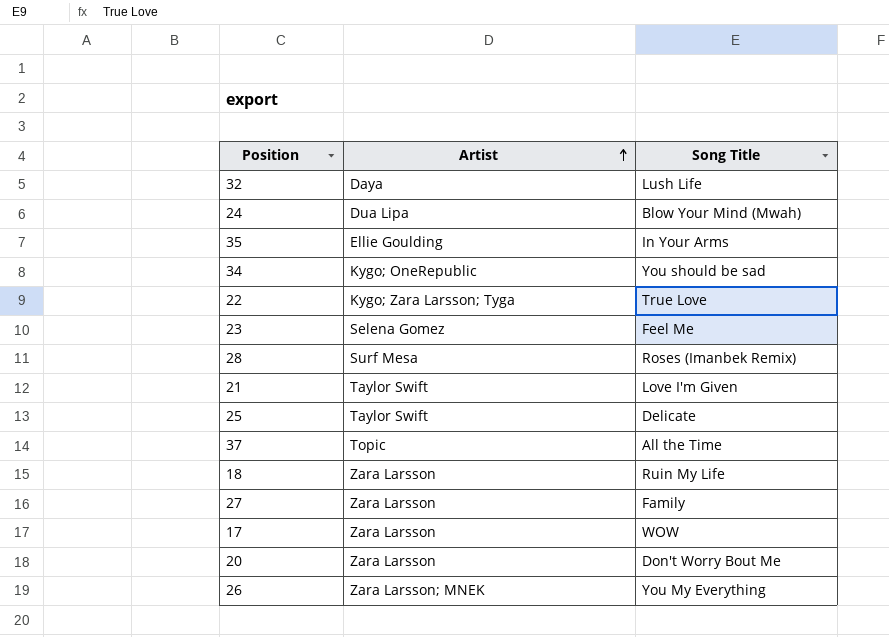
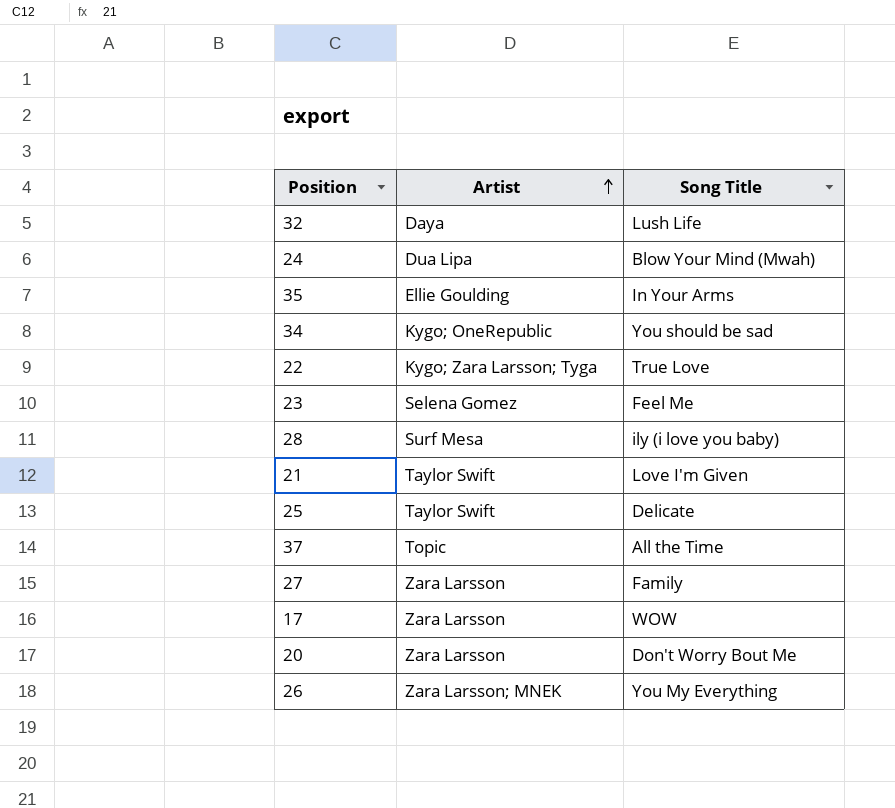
row 18: Zara Larsson | Ruin My Life -> none
28 | Song Title: Roses (Imanbek Remix) -> ily (i love you baby)

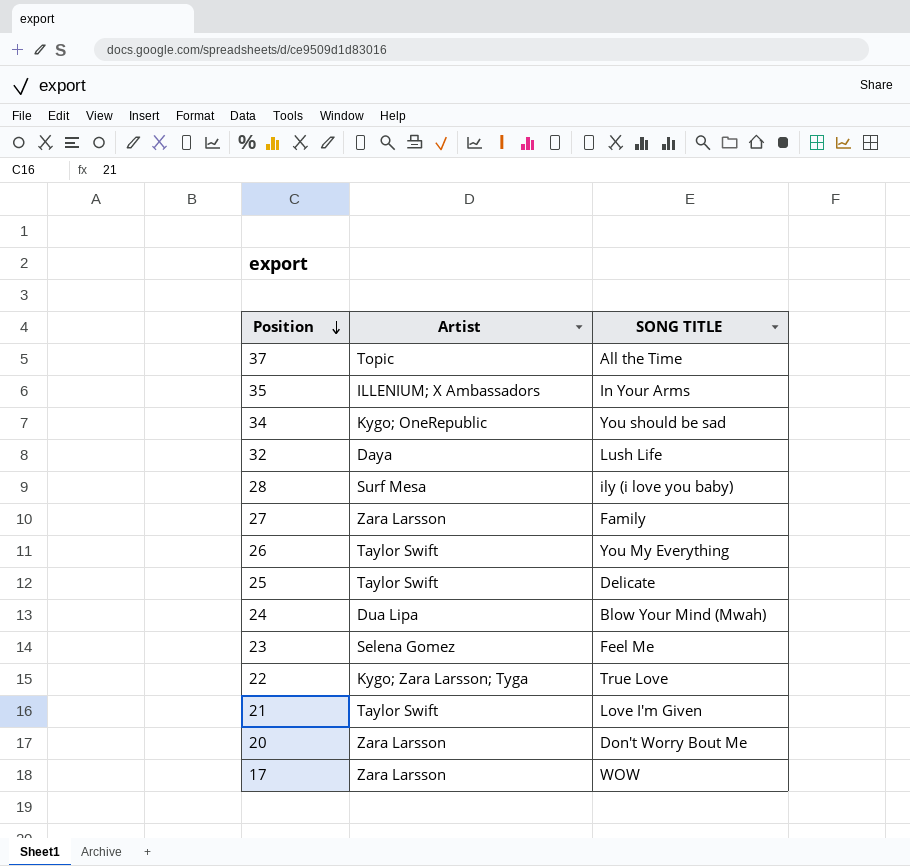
row order: Artist ascending -> Position descending
column name: Song Title -> SONG TITLE
35 | Artist: Ellie Goulding -> ILLENIUM; X Ambassadors
26 | Artist: Zara Larsson; MNEK -> Taylor Swift

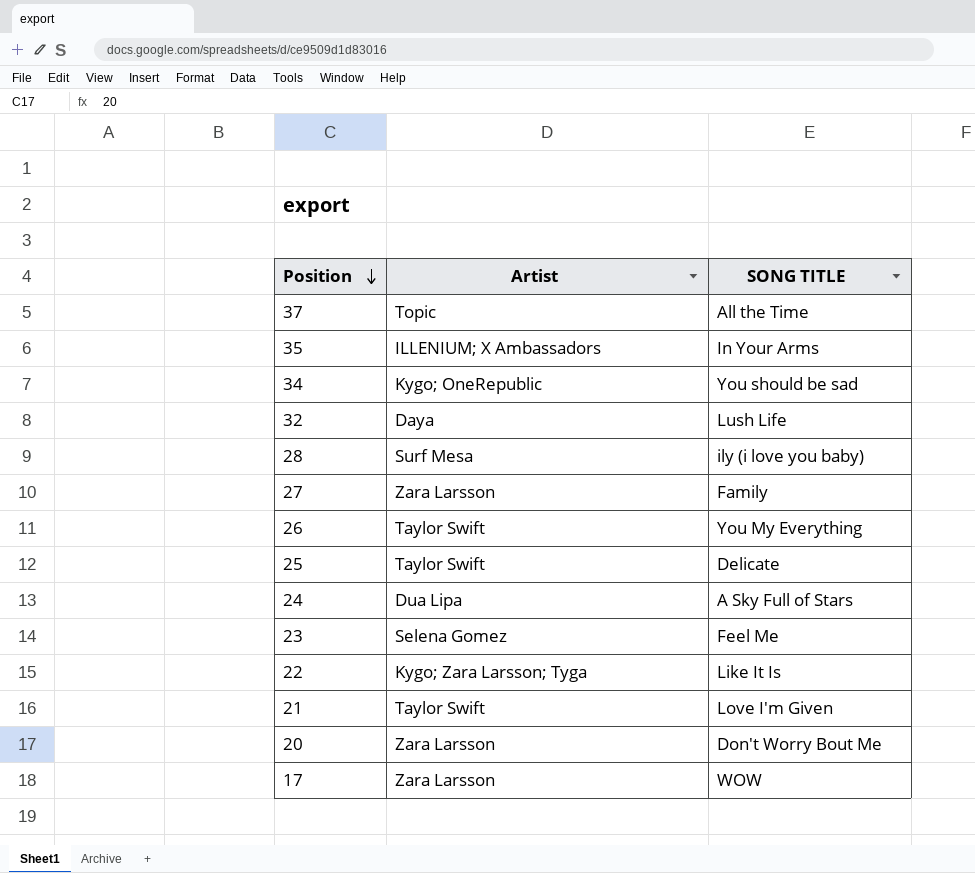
24 | SONG TITLE: Blow Your Mind (Mwah) -> A Sky Full of Stars
22 | SONG TITLE: True Love -> Like It Is

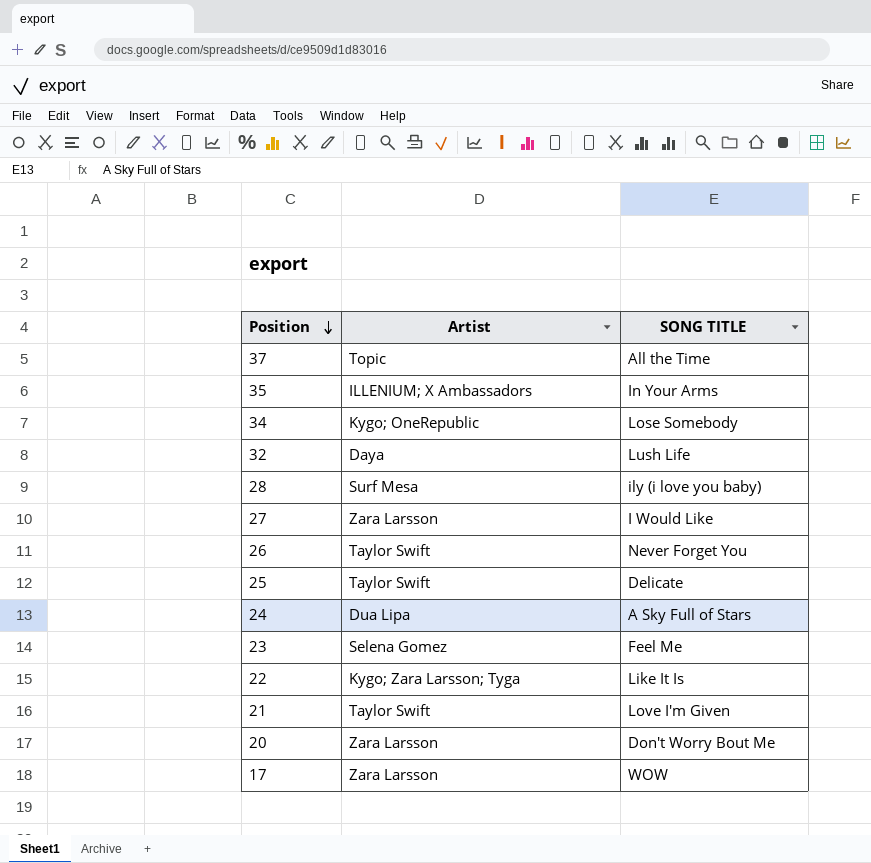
34 | SONG TITLE: You should be sad -> Lose Somebody
27 | SONG TITLE: Family -> I Would Like
26 | SONG TITLE: You My Everything -> Never Forget You

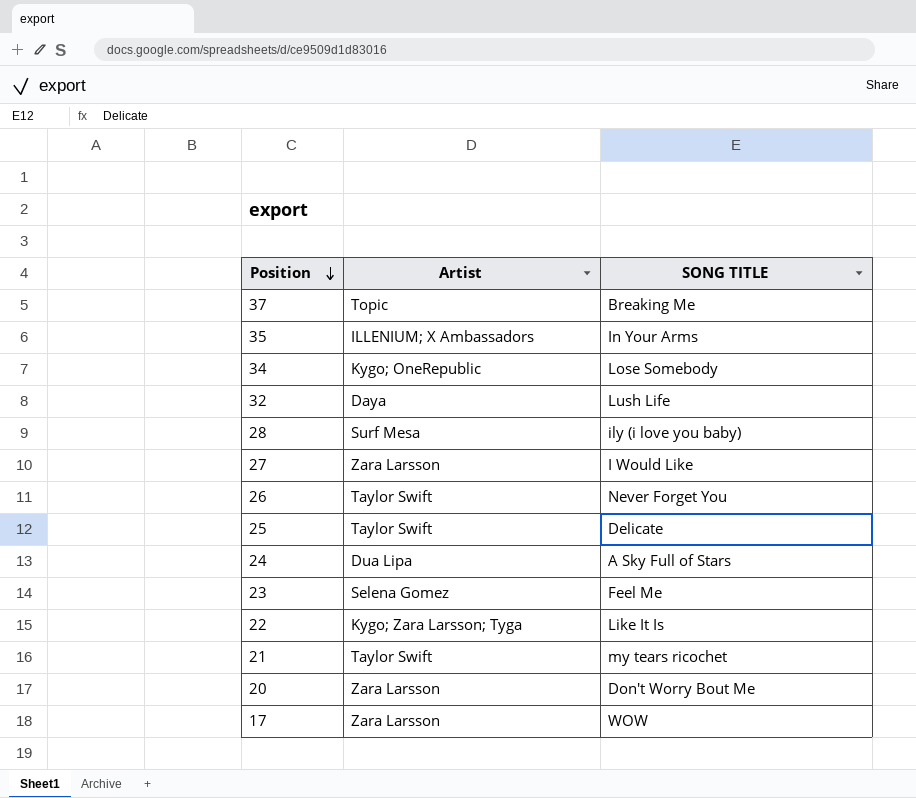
37 | SONG TITLE: All the Time -> Breaking Me
21 | SONG TITLE: Love I'm Given -> my tears ricochet

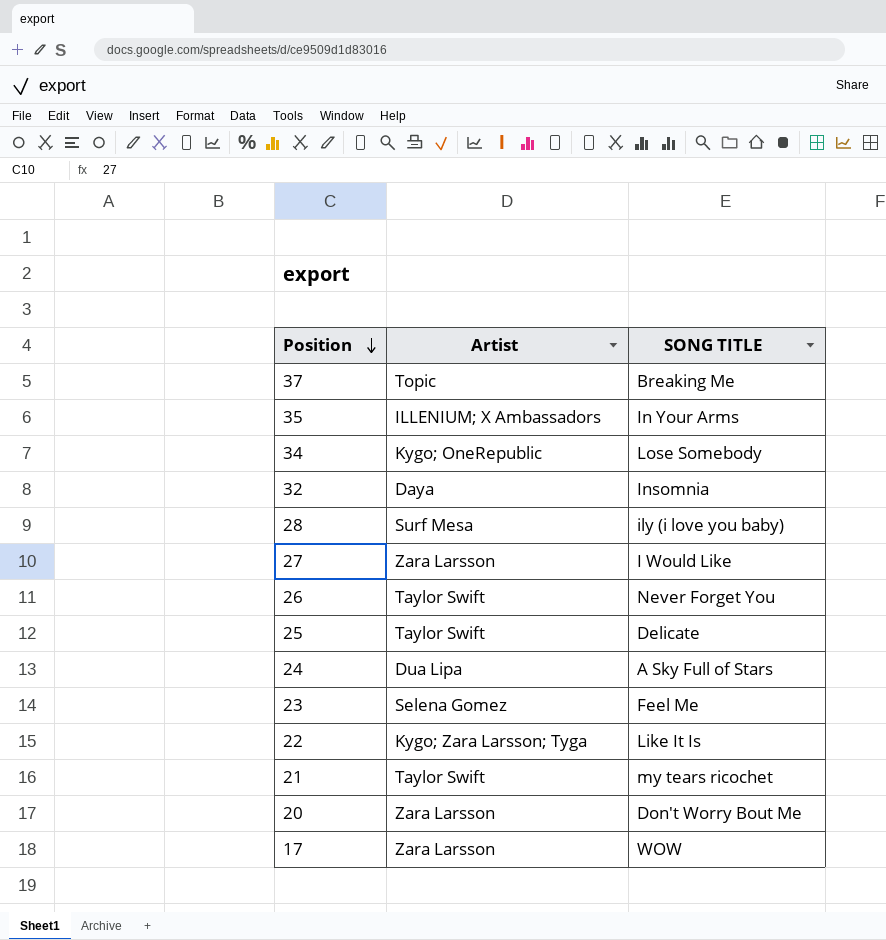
32 | SONG TITLE: Lush Life -> Insomnia

